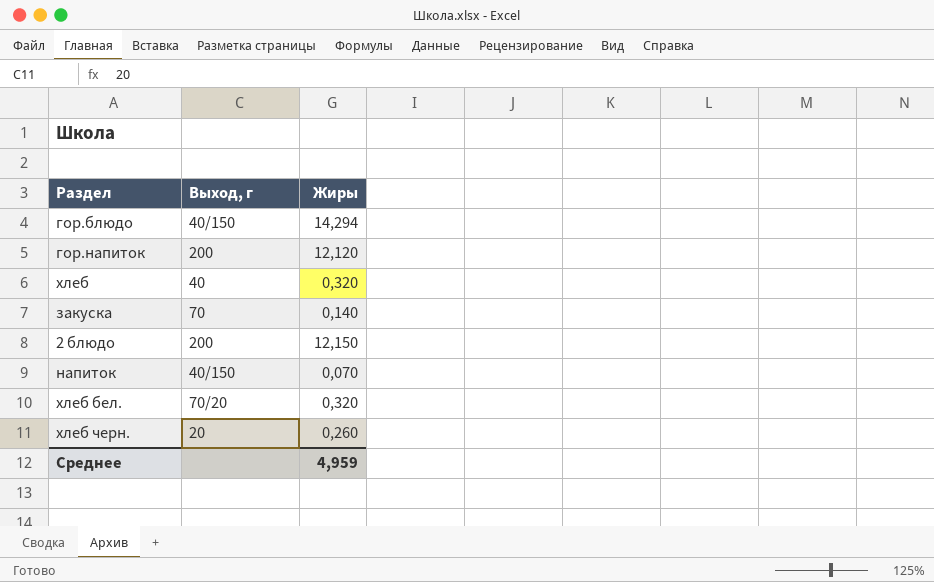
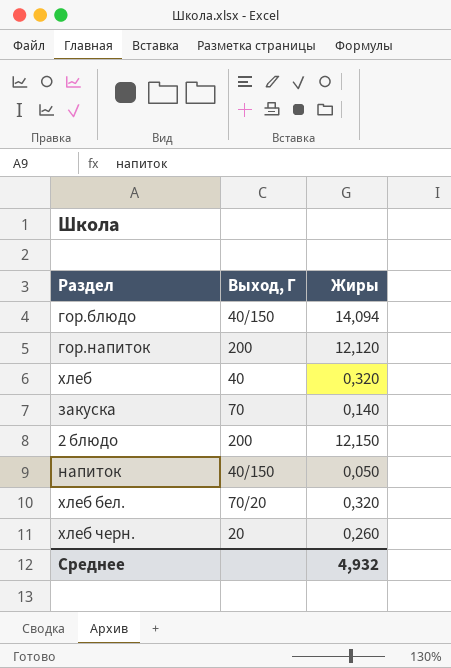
column name: Выход, г -> Выход, Г
гор.блюдо | Жиры: 14,294 -> 14,094
напиток | Жиры: 0,070 -> 0,050
Среднее | Жиры: 4,959 -> 4,932

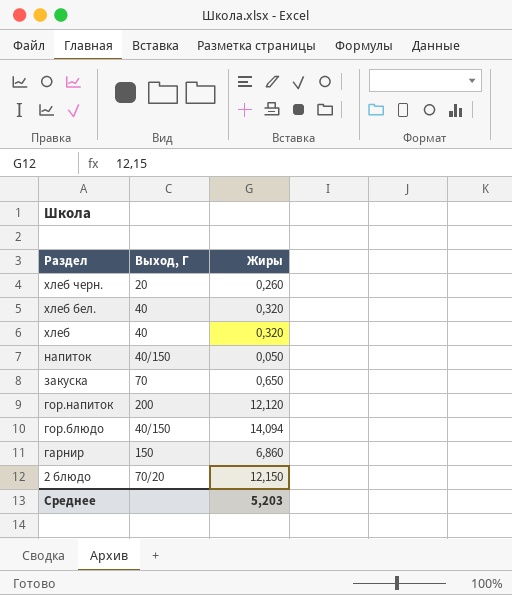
row order: none -> Раздел descending
хлеб бел. | Выход, Г: 70/20 -> 40
закуска | Жиры: 0,140 -> 0,650
row гарнир: none -> 150 | 6,860
2 блюдо | Выход, Г: 200 -> 70/20
Среднее | Жиры: 4,932 -> 5,203

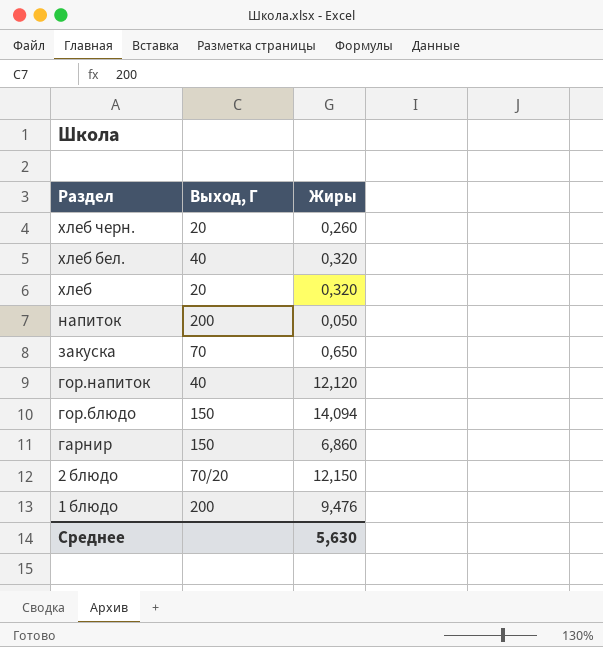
хлеб | Выход, Г: 40 -> 20
напиток | Выход, Г: 40/150 -> 200
гор.напиток | Выход, Г: 200 -> 40
гор.блюдо | Выход, Г: 40/150 -> 150
row 1 блюдо: none -> 200 | 9,476
Среднее | Жиры: 5,203 -> 5,630

